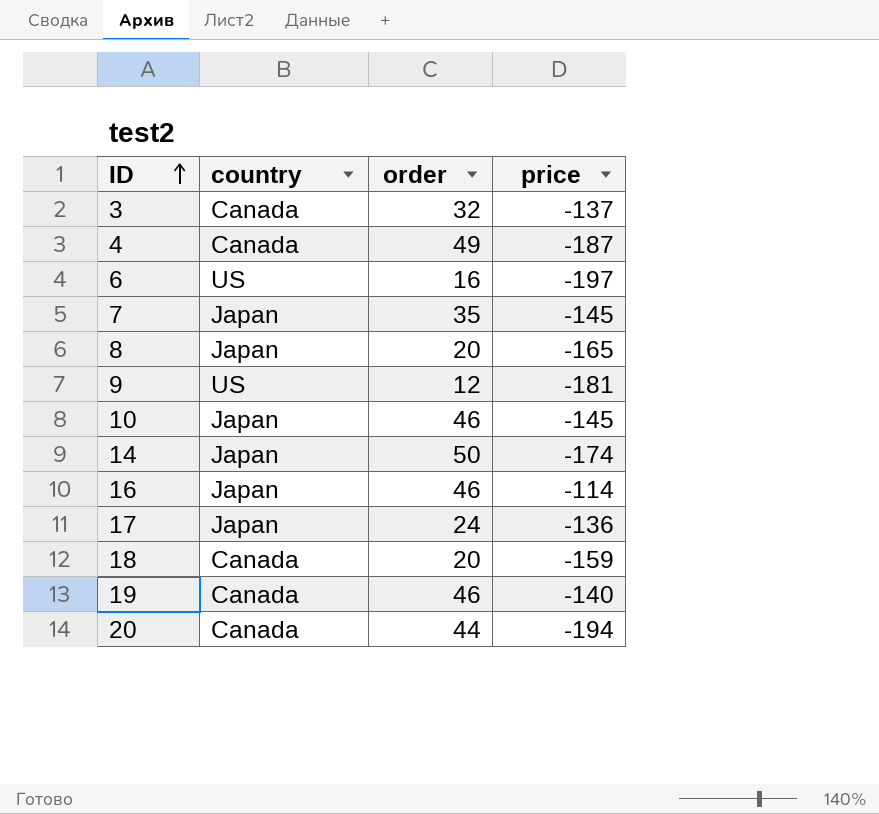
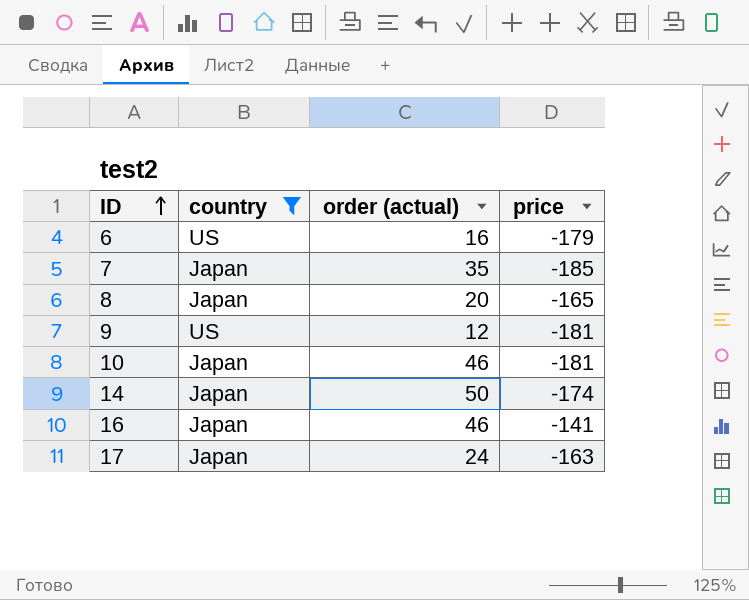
filter: none -> country != Canada
column name: order -> order (actual)
6 | price: -197 -> -179
7 | price: -145 -> -185
10 | price: -145 -> -181
16 | price: -114 -> -141
17 | price: -136 -> -163

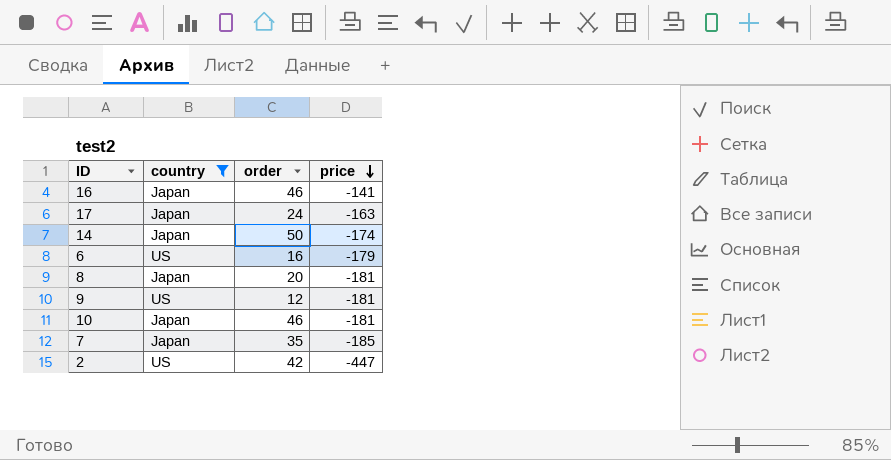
row order: ID ascending -> price descending
column name: order (actual) -> order
8 | price: -165 -> -181
row 2: none -> US | 42 | -447

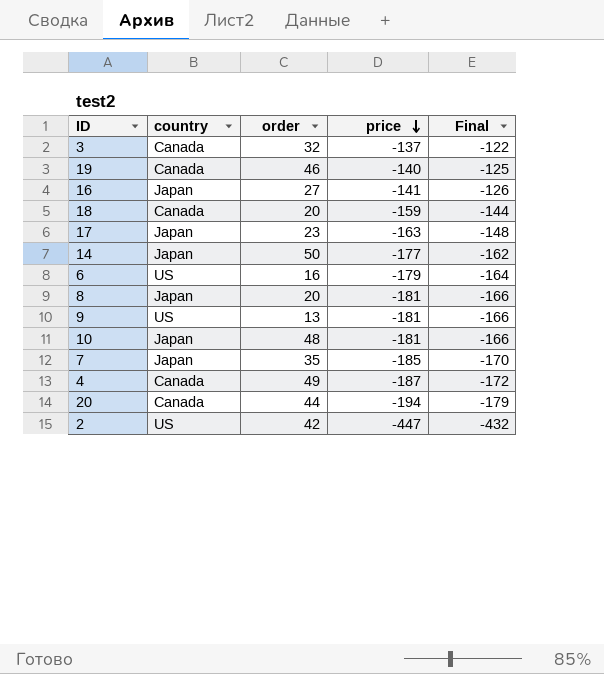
filter: country != Canada -> none
column Final | formula: none -> [price] + 15
16 | order: 46 -> 27
17 | order: 24 -> 23
14 | price: -174 -> -177
9 | order: 12 -> 13
10 | order: 46 -> 48

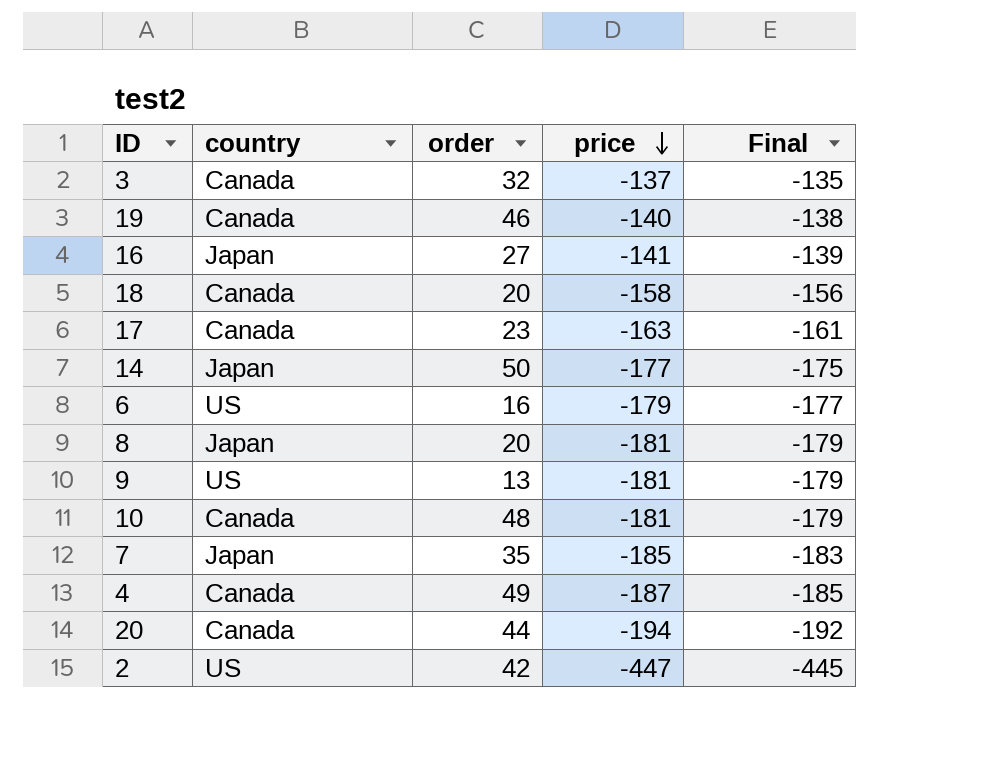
column Final | formula: [price] + 15 -> [price] + 2
18 | price: -159 -> -158
17 | country: Japan -> Canada
10 | country: Japan -> Canada

